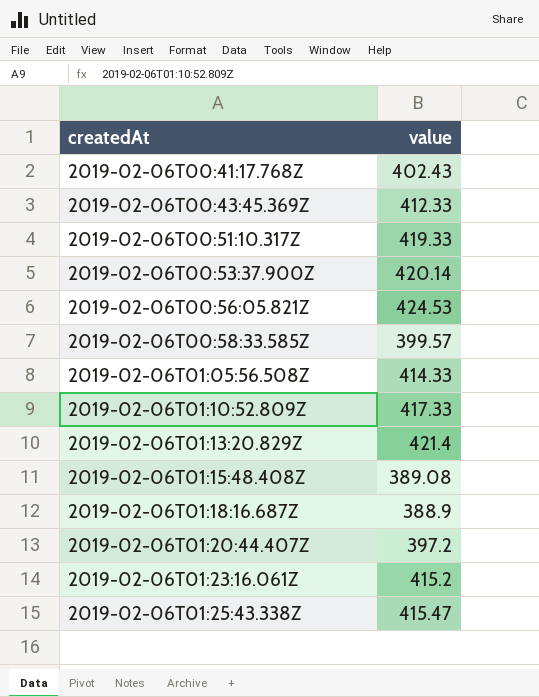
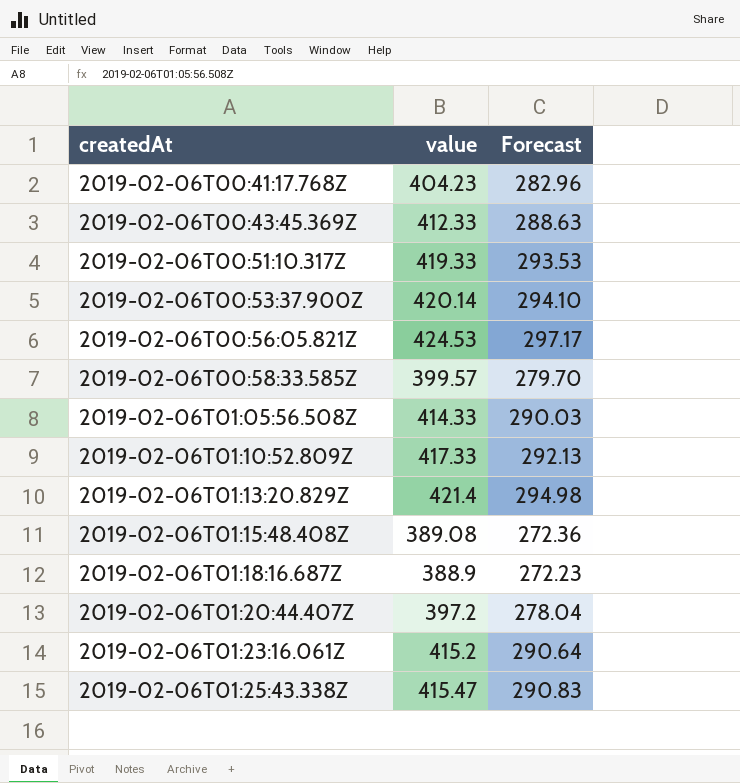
column Forecast | formula: none -> [value] * 0.7
2019-02-06T00:41:17.768Z | value: 402.43 -> 404.23

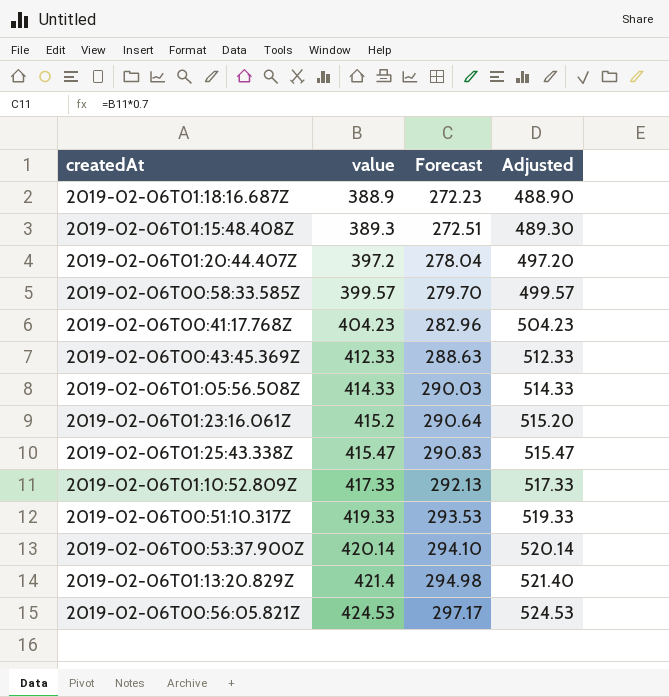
row order: createdAt ascending -> value ascending
column Adjusted | formula: none -> [value] + 100
2019-02-06T01:15:48.408Z | value: 389.08 -> 389.3
2019-02-06T01:15:48.408Z | Forecast: 272.36 -> 272.51

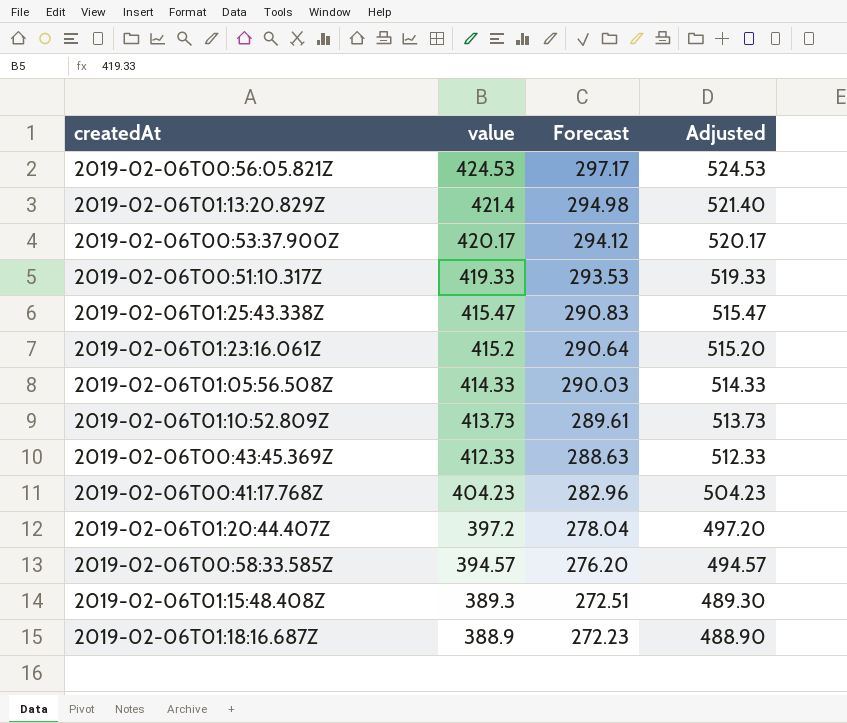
row order: value ascending -> value descending
2019-02-06T00:53:37.900Z | value: 420.14 -> 420.17
2019-02-06T00:53:37.900Z | Forecast: 294.10 -> 294.12
2019-02-06T00:53:37.900Z | Adjusted: 520.14 -> 520.17
2019-02-06T01:10:52.809Z | value: 417.33 -> 413.73
2019-02-06T01:10:52.809Z | Forecast: 292.13 -> 289.61
2019-02-06T01:10:52.809Z | Adjusted: 517.33 -> 513.73
2019-02-06T00:58:33.585Z | value: 399.57 -> 394.57
2019-02-06T00:58:33.585Z | Forecast: 279.70 -> 276.20
2019-02-06T00:58:33.585Z | Adjusted: 499.57 -> 494.57

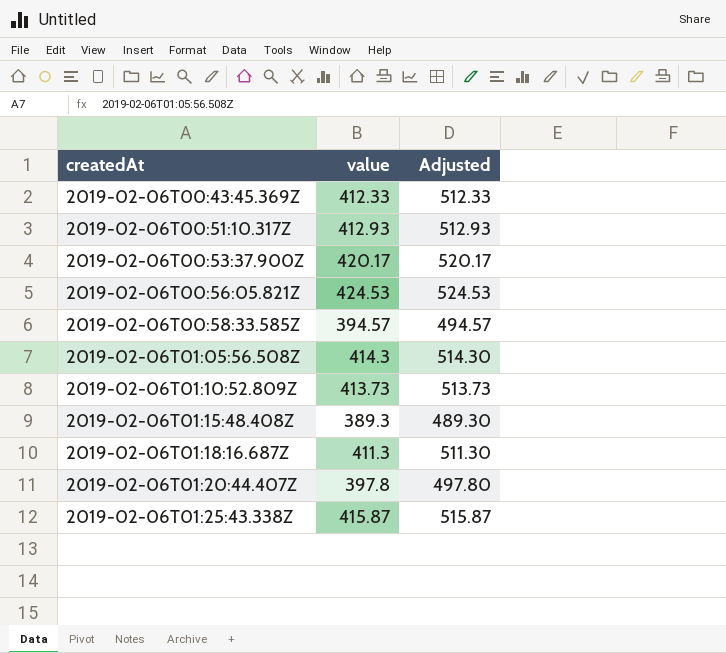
row order: value descending -> createdAt ascending
column Forecast | formula: [value] * 0.7 -> none
row 2019-02-06T01:13:20.829Z: 421.4 | 294.98 | 521.40 -> none
row 2019-02-06T01:23:16.061Z: 415.2 | 290.64 | 515.20 -> none
row 2019-02-06T00:41:17.768Z: 404.23 | 282.96 | 504.23 -> none
2019-02-06T00:51:10.317Z | value: 419.33 -> 412.93
2019-02-06T00:51:10.317Z | Adjusted: 519.33 -> 512.93
2019-02-06T01:05:56.508Z | value: 414.33 -> 414.3
2019-02-06T01:05:56.508Z | Adjusted: 514.33 -> 514.30
2019-02-06T01:18:16.687Z | value: 388.9 -> 411.3
2019-02-06T01:18:16.687Z | Adjusted: 488.90 -> 511.30
2019-02-06T01:20:44.407Z | value: 397.2 -> 397.8
2019-02-06T01:20:44.407Z | Adjusted: 497.20 -> 497.80
2019-02-06T01:25:43.338Z | value: 415.47 -> 415.87
2019-02-06T01:25:43.338Z | Adjusted: 515.47 -> 515.87

